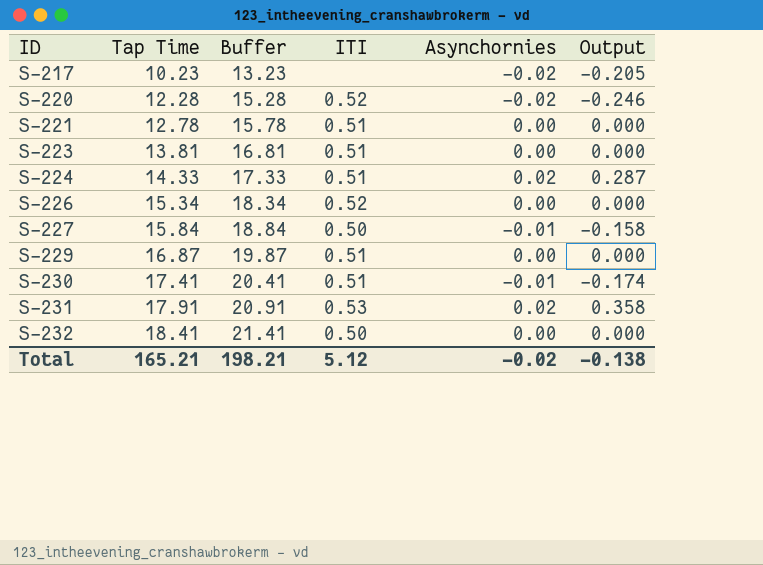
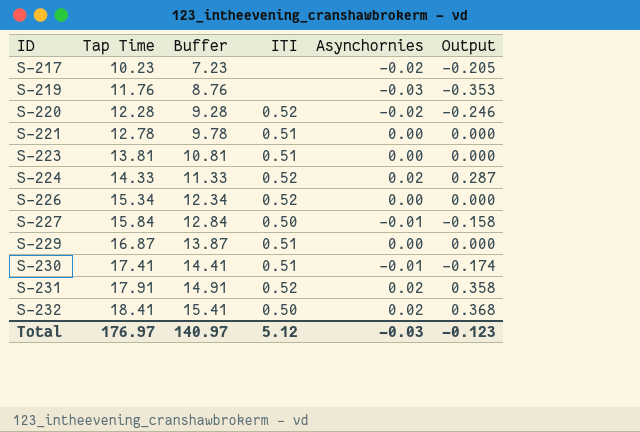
column Buffer | formula: [Tap Time] + 3 -> [Tap Time] - 3
row S-219: none -> 11.76 | 8.76 | none | -0.03 | -0.353
S-224 | ITI: 0.51 -> 0.52
S-231 | ITI: 0.53 -> 0.52
S-232 | Asynchornies: 0.00 -> 0.02
S-232 | Output: 0.000 -> 0.368
Total | Tap Time: 165.21 -> 176.97
Total | Buffer: 198.21 -> 140.97
Total | Asynchornies: -0.02 -> -0.03
Total | Output: -0.138 -> -0.123

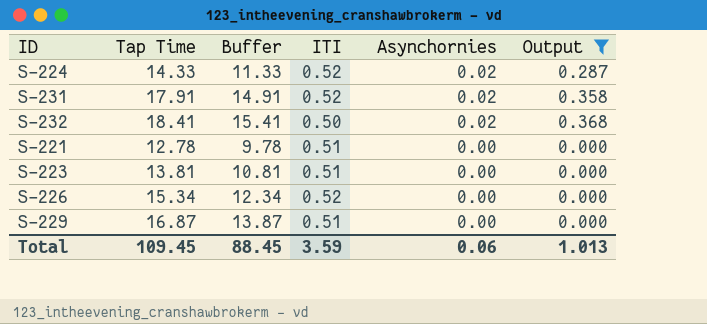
filter: none -> Output >= 0.000
row order: ID ascending -> Asynchornies descending
Total | Tap Time: 176.97 -> 109.45
Total | Buffer: 140.97 -> 88.45
Total | ITI: 5.12 -> 3.59
Total | Asynchornies: -0.03 -> 0.06
Total | Output: -0.123 -> 1.013

